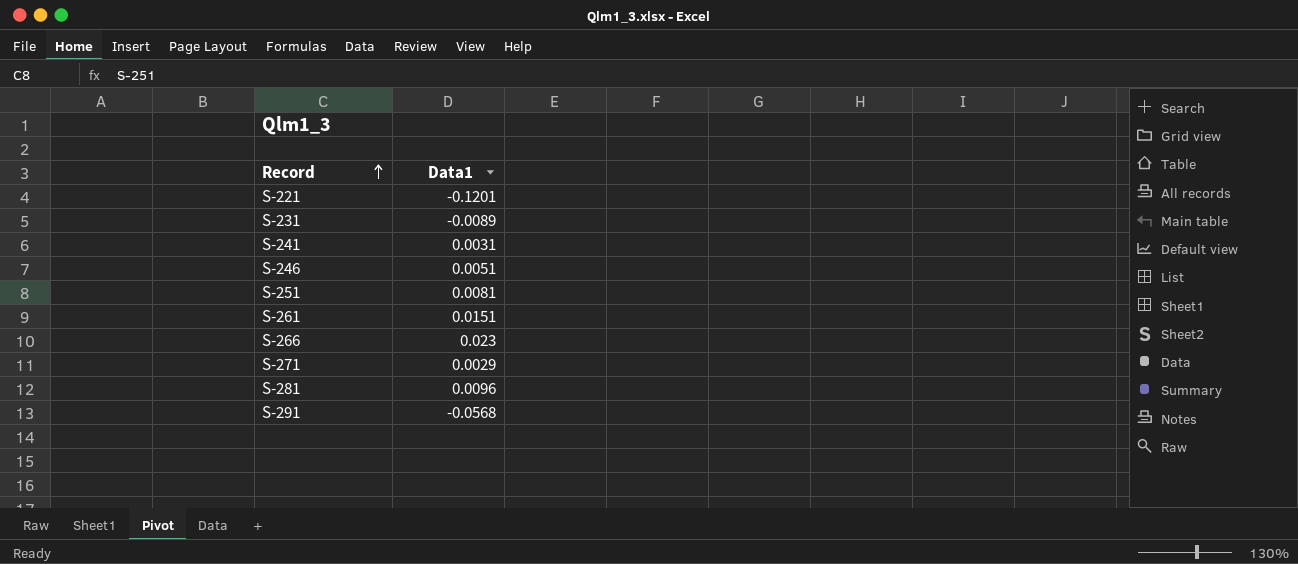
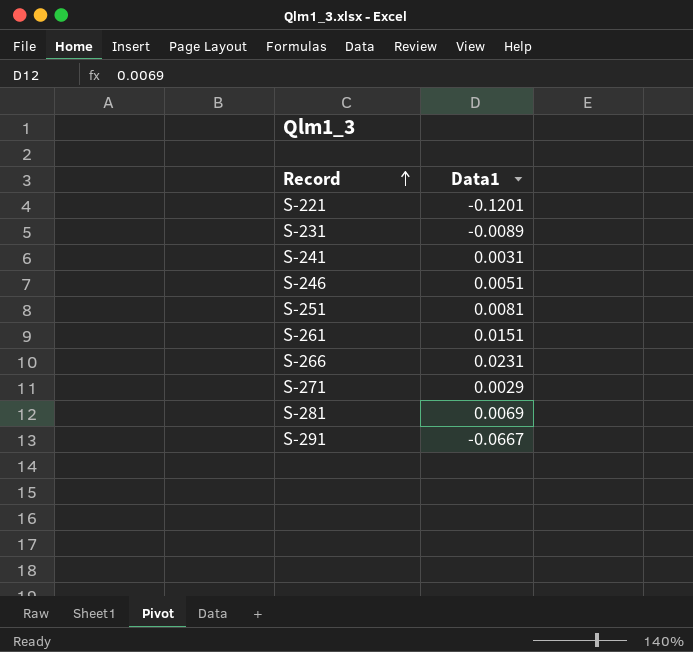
S-266 | Data1: 0.023 -> 0.0231
S-281 | Data1: 0.0096 -> 0.0069
S-291 | Data1: -0.0568 -> -0.0667

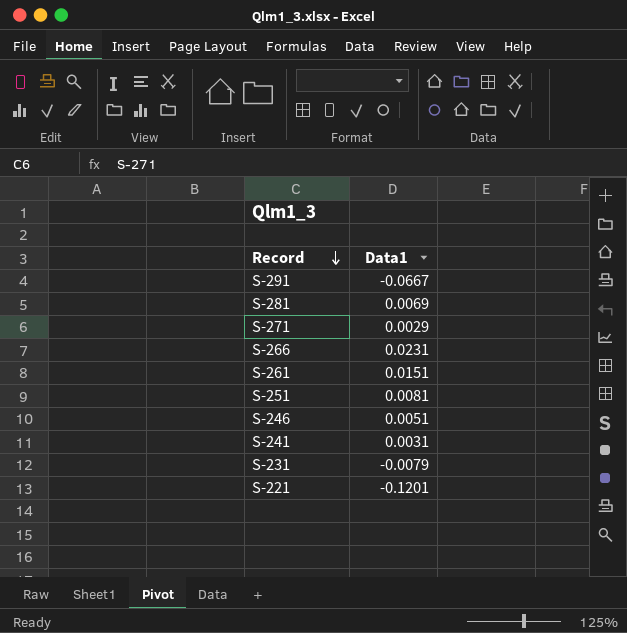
row order: Record ascending -> Record descending
S-231 | Data1: -0.0089 -> -0.0079

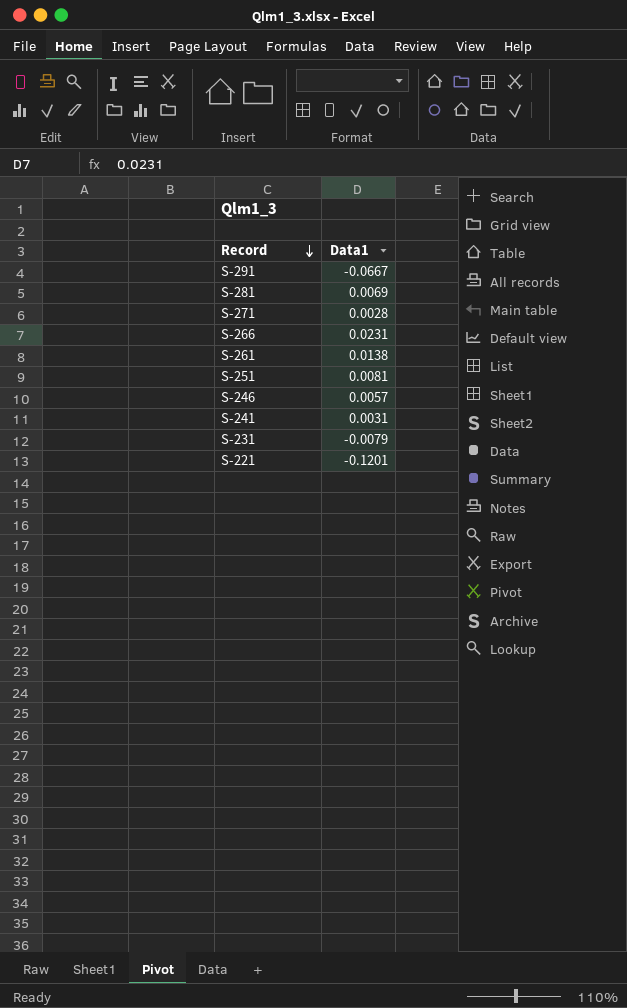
S-271 | Data1: 0.0029 -> 0.0028
S-261 | Data1: 0.0151 -> 0.0138
S-246 | Data1: 0.0051 -> 0.0057

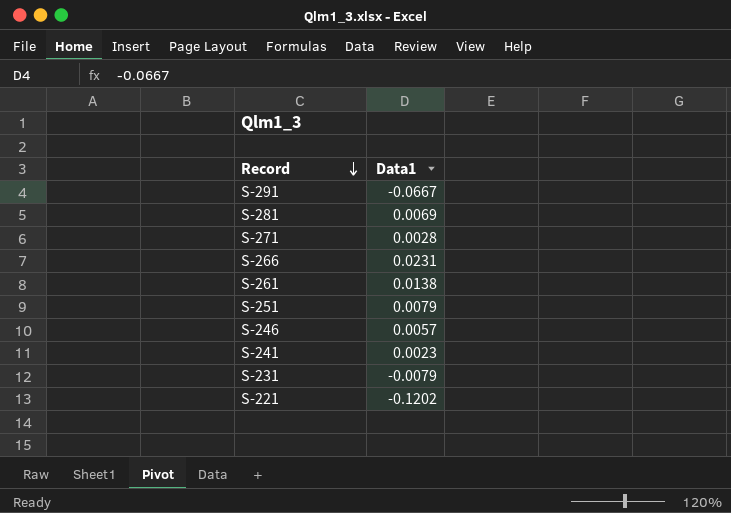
S-251 | Data1: 0.0081 -> 0.0079
S-241 | Data1: 0.0031 -> 0.0023
S-221 | Data1: -0.1201 -> -0.1202

